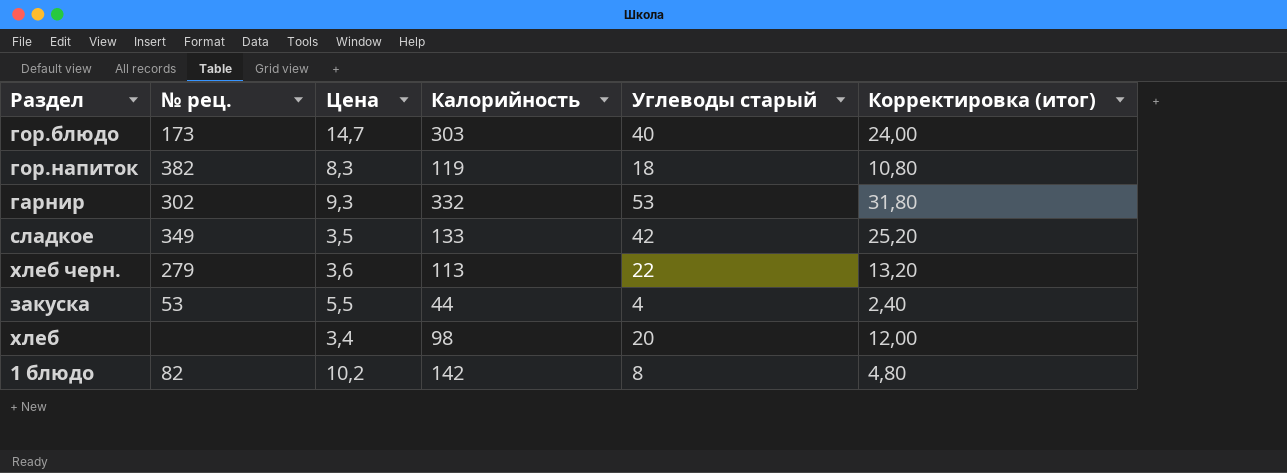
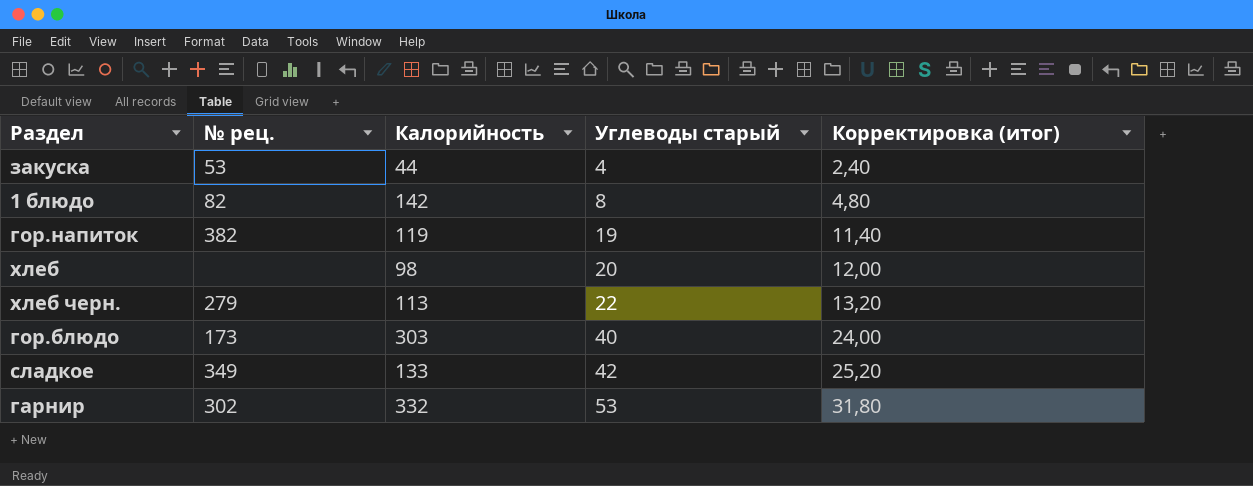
row order: none -> Углеводы старый ascending
column Цена | position: 3 -> none
гор.напиток | Углеводы старый: 18 -> 19
гор.напиток | Корректировка (итог): 10,80 -> 11,40

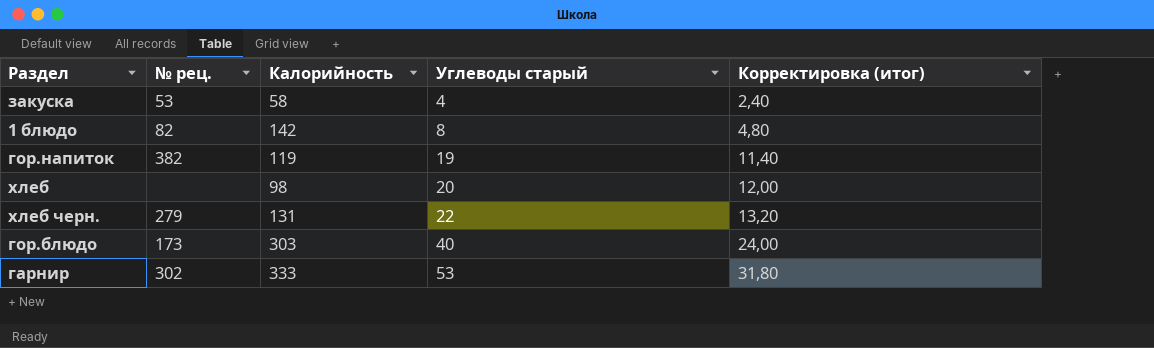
row сладкое: 349 | 133 | 42 | 25,20 -> none
закуска | Калорийность: 44 -> 58
хлеб черн. | Калорийность: 113 -> 131
гарнир | Калорийность: 332 -> 333

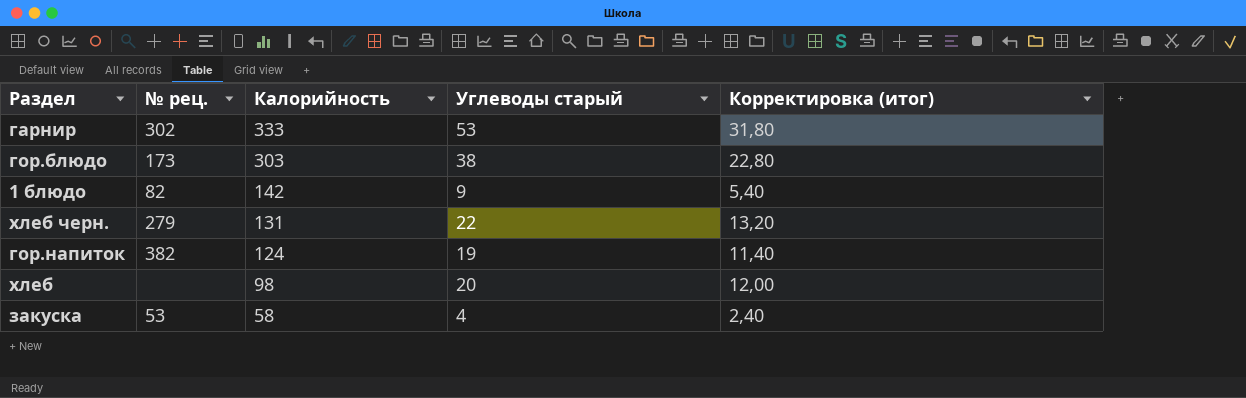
row order: Углеводы старый ascending -> Калорийность descending
гор.блюдо | Углеводы старый: 40 -> 38
гор.блюдо | Корректировка (итог): 24,00 -> 22,80
1 блюдо | Углеводы старый: 8 -> 9
1 блюдо | Корректировка (итог): 4,80 -> 5,40
гор.напиток | Калорийность: 119 -> 124

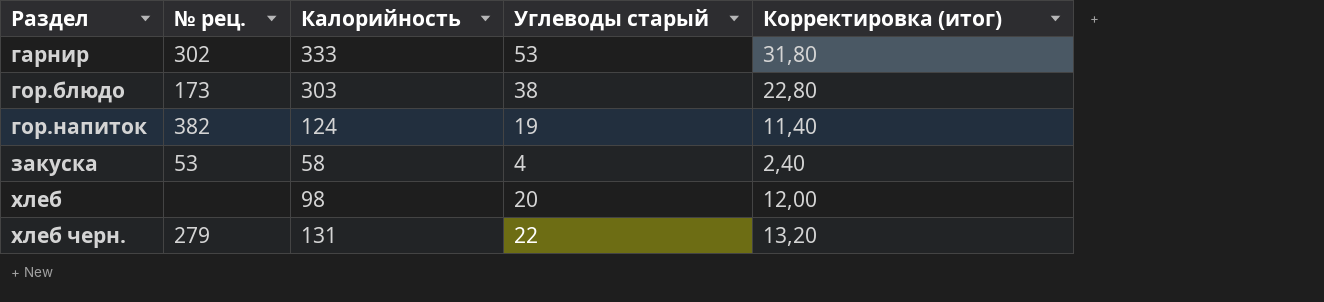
row order: Калорийность descending -> Раздел ascending
row 1 блюдо: 82 | 142 | 9 | 5,40 -> none

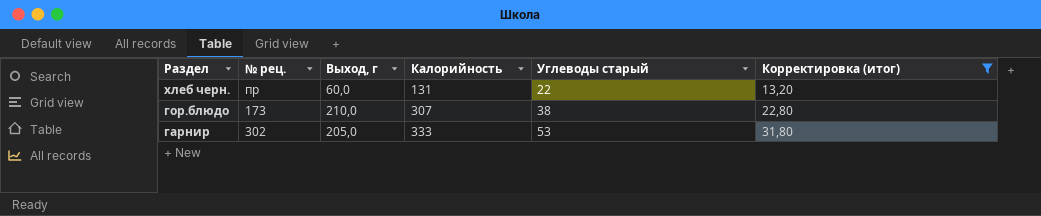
filter: none -> Корректировка (итог) >= 13,20
row order: Раздел ascending -> Раздел descending
column Выход, г | position: none -> 3
хлеб черн. | № рец.: 279 -> пр
гор.блюдо | Калорийность: 303 -> 307

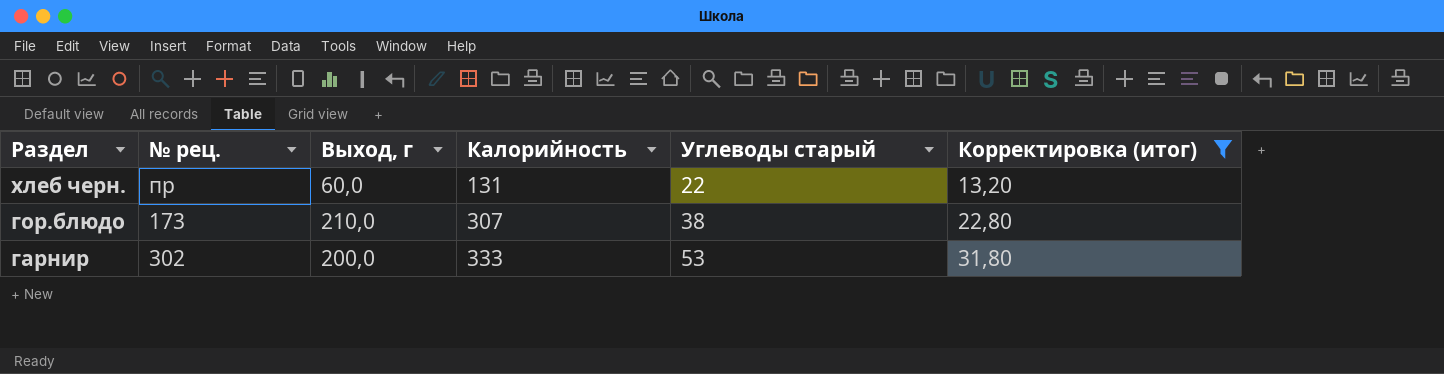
гарнир | Выход, г: 205,0 -> 200,0

